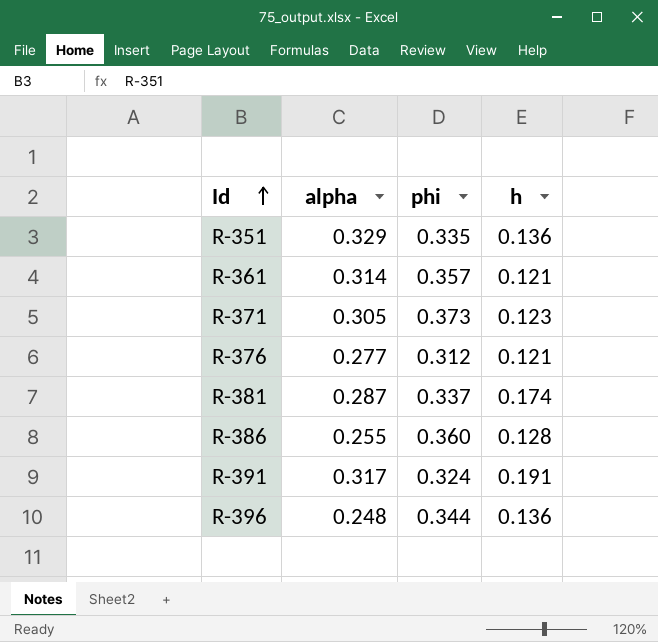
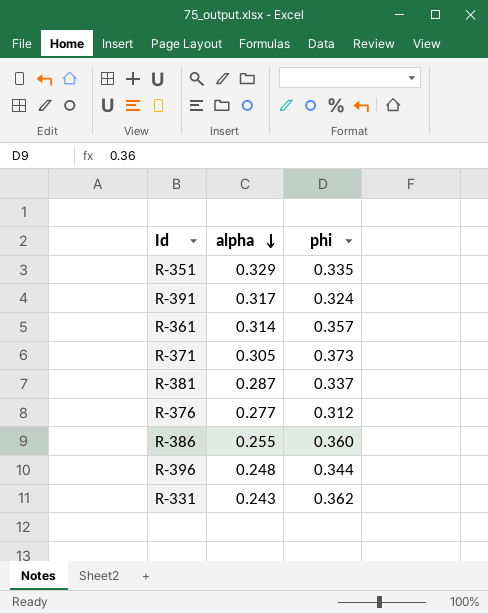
row order: Id ascending -> alpha descending
column h | position: 4 -> none
row R-331: none -> 0.243 | 0.362

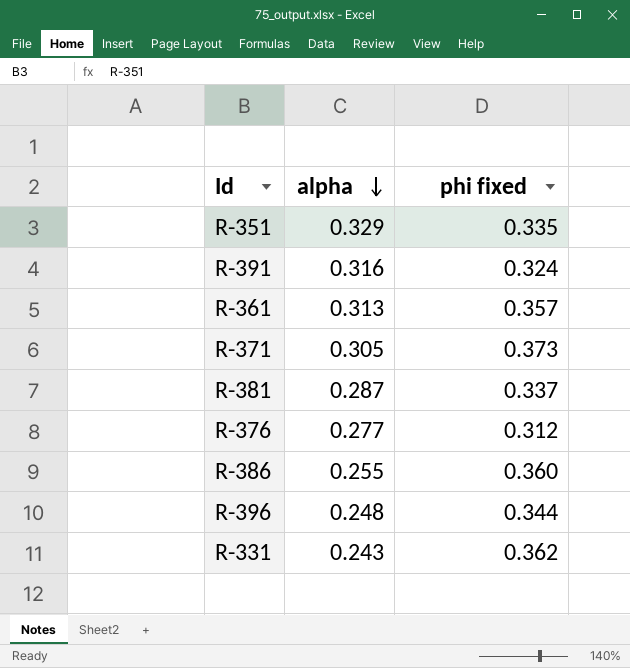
column name: phi -> phi fixed
R-391 | alpha: 0.317 -> 0.316
R-361 | alpha: 0.314 -> 0.313

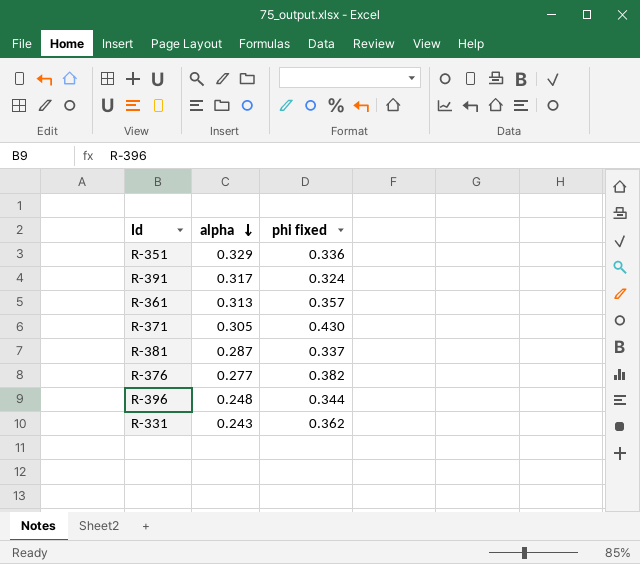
row R-386: 0.255 | 0.360 -> none
R-351 | phi fixed: 0.335 -> 0.336
R-391 | alpha: 0.316 -> 0.317
R-371 | phi fixed: 0.373 -> 0.430
R-376 | phi fixed: 0.312 -> 0.382

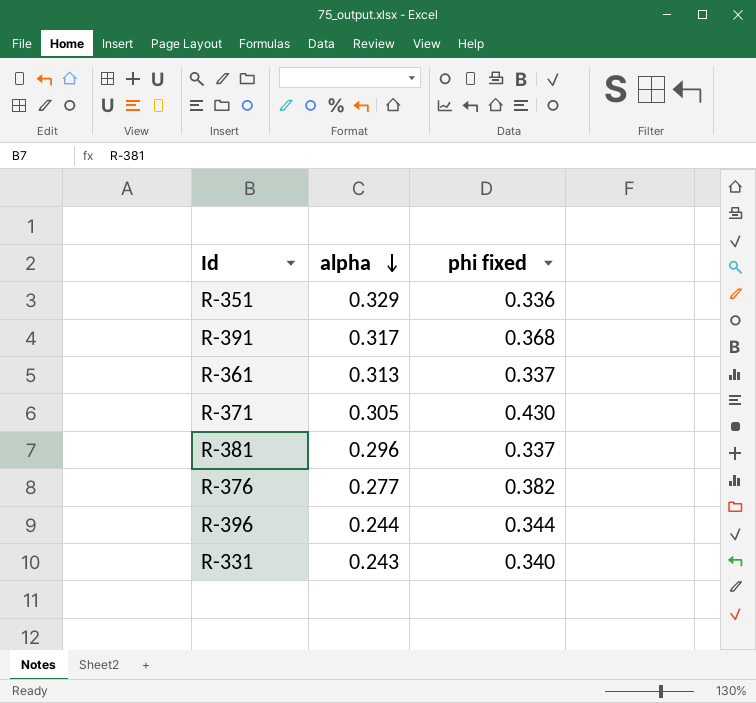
R-391 | phi fixed: 0.324 -> 0.368
R-361 | phi fixed: 0.357 -> 0.337
R-381 | alpha: 0.287 -> 0.296
R-396 | alpha: 0.248 -> 0.244
R-331 | phi fixed: 0.362 -> 0.340

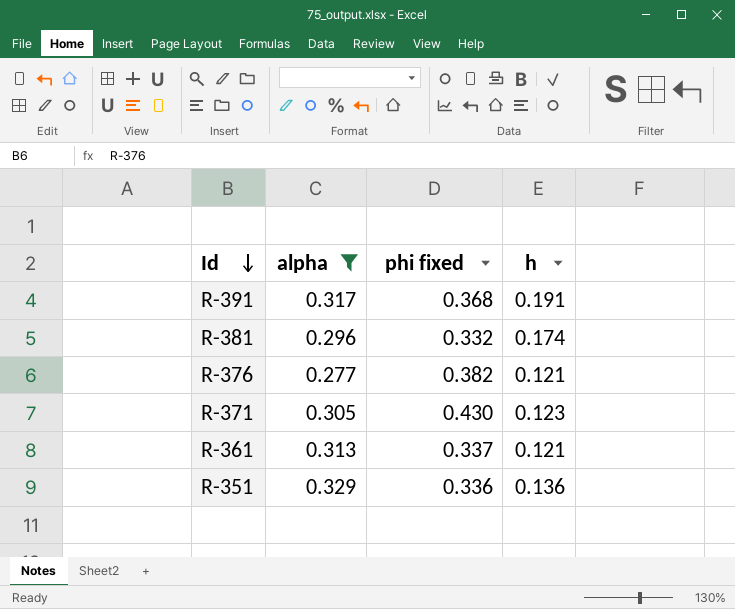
filter: none -> alpha >= 0.277
row order: alpha descending -> Id descending
column h | position: none -> 4
R-381 | phi fixed: 0.337 -> 0.332

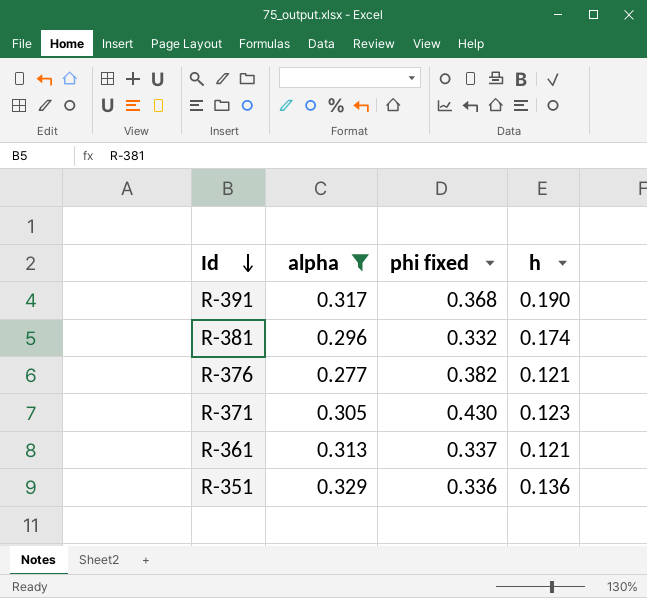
R-391 | h: 0.191 -> 0.190

